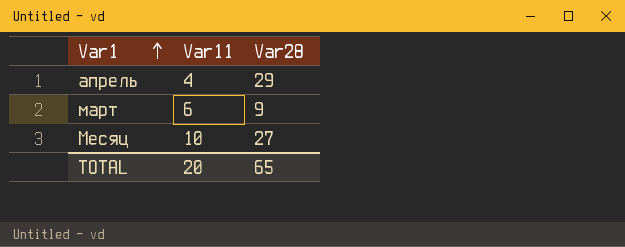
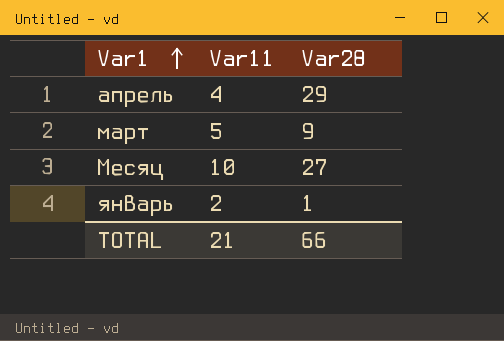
март | Var11: 6 -> 5
row январь: none -> 2 | 1
TOTAL | Var11: 20 -> 21
TOTAL | Var28: 65 -> 66

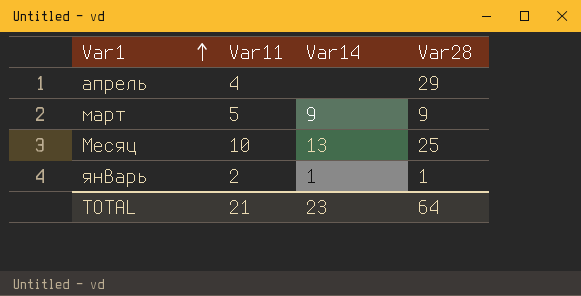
column Var14 | position: none -> 3
Месяц | Var28: 27 -> 25
TOTAL | Var28: 66 -> 64

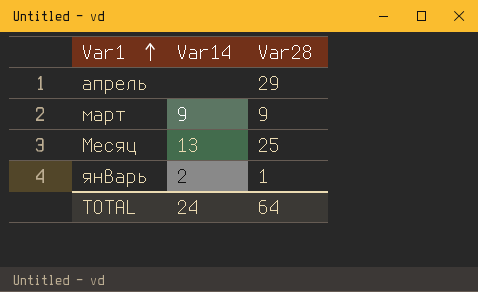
column Var11 | position: 2 -> none
январь | Var14: 1 -> 2
TOTAL | Var14: 23 -> 24

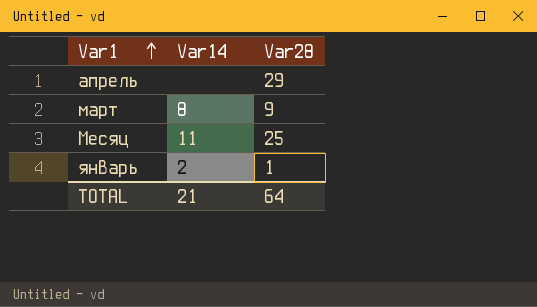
март | Var14: 9 -> 8
Месяц | Var14: 13 -> 11
TOTAL | Var14: 24 -> 21

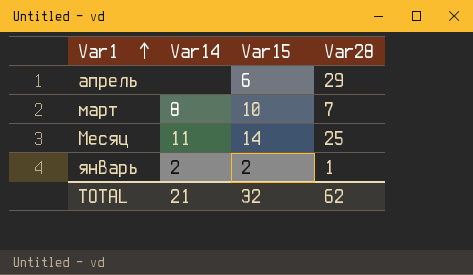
column Var15 | position: none -> 3
март | Var28: 9 -> 7
TOTAL | Var28: 64 -> 62

